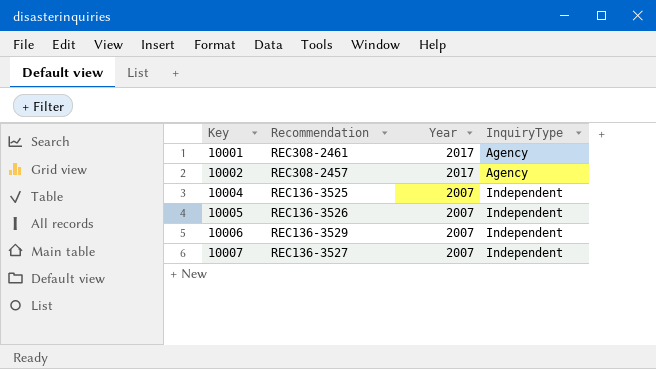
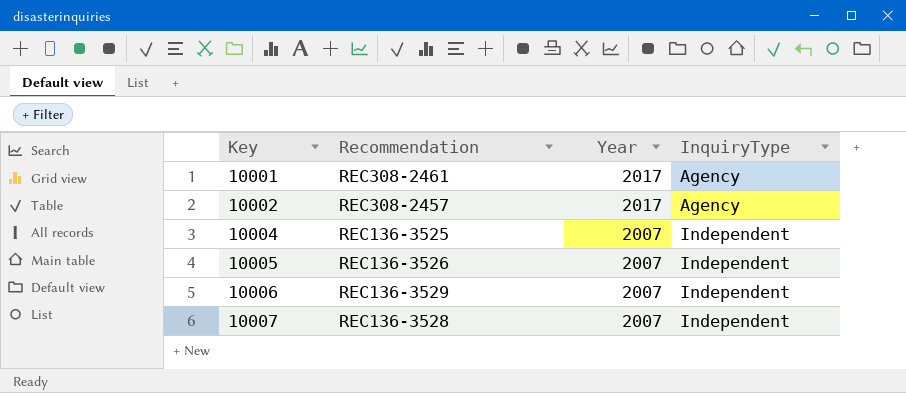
10007 | Recommendation: REC136-3527 -> REC136-3528

